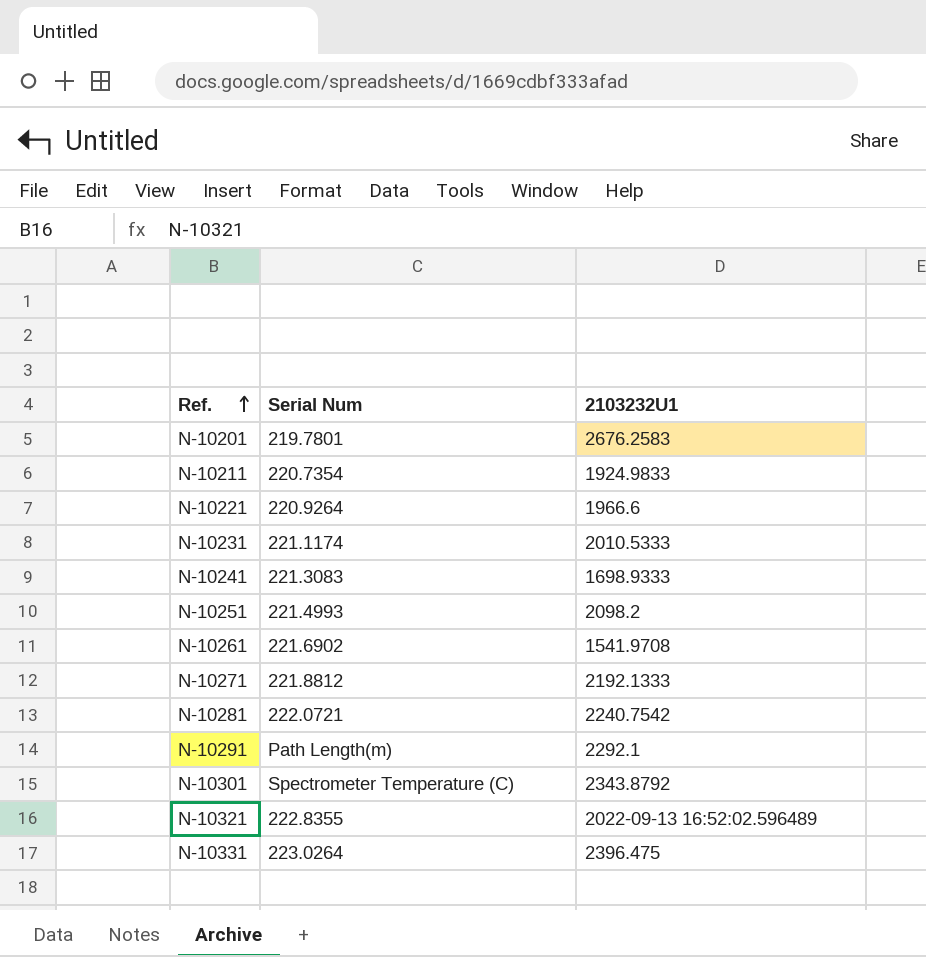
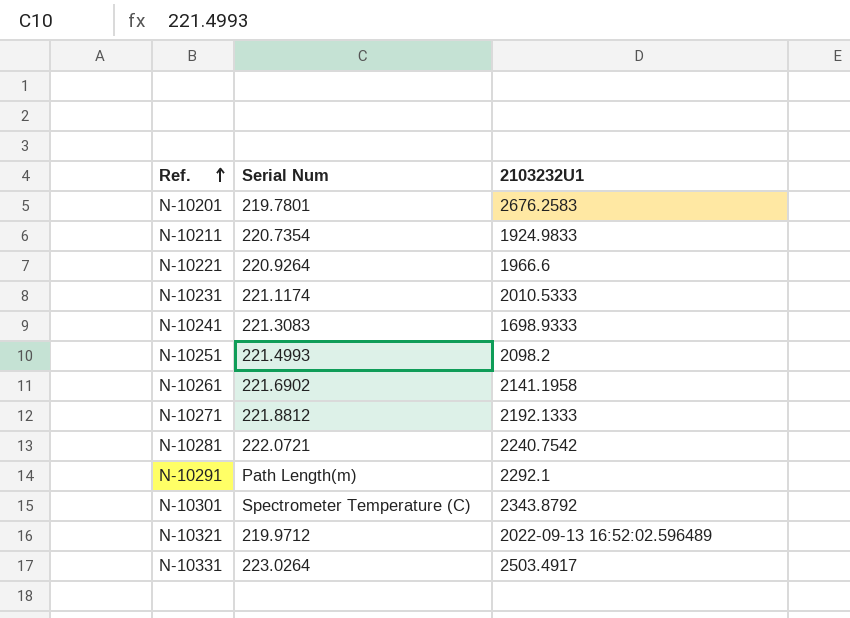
N-10261 | 2103232U1: 1541.9708 -> 2141.1958
N-10321 | Serial Num: 222.8355 -> 219.9712
N-10331 | 2103232U1: 2396.475 -> 2503.4917

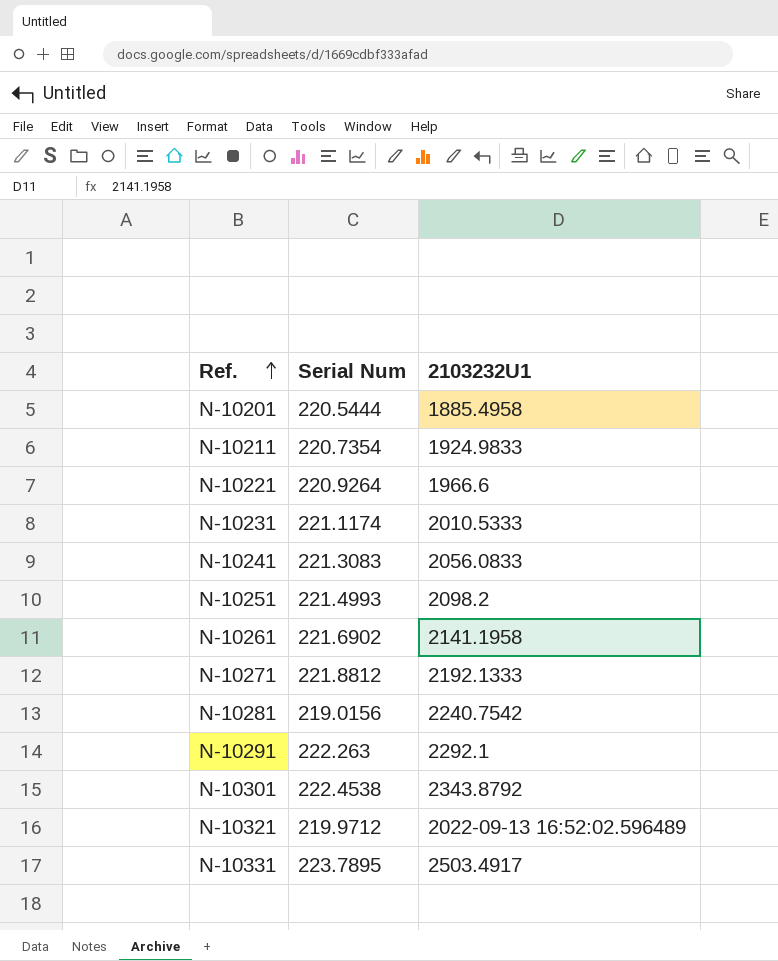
N-10201 | Serial Num: 219.7801 -> 220.5444
N-10201 | 2103232U1: 2676.2583 -> 1885.4958
N-10241 | 2103232U1: 1698.9333 -> 2056.0833
N-10281 | Serial Num: 222.0721 -> 219.0156
N-10291 | Serial Num: Path Length(m) -> 222.263
N-10301 | Serial Num: Spectrometer Temperature (C) -> 222.4538
N-10331 | Serial Num: 223.0264 -> 223.7895

